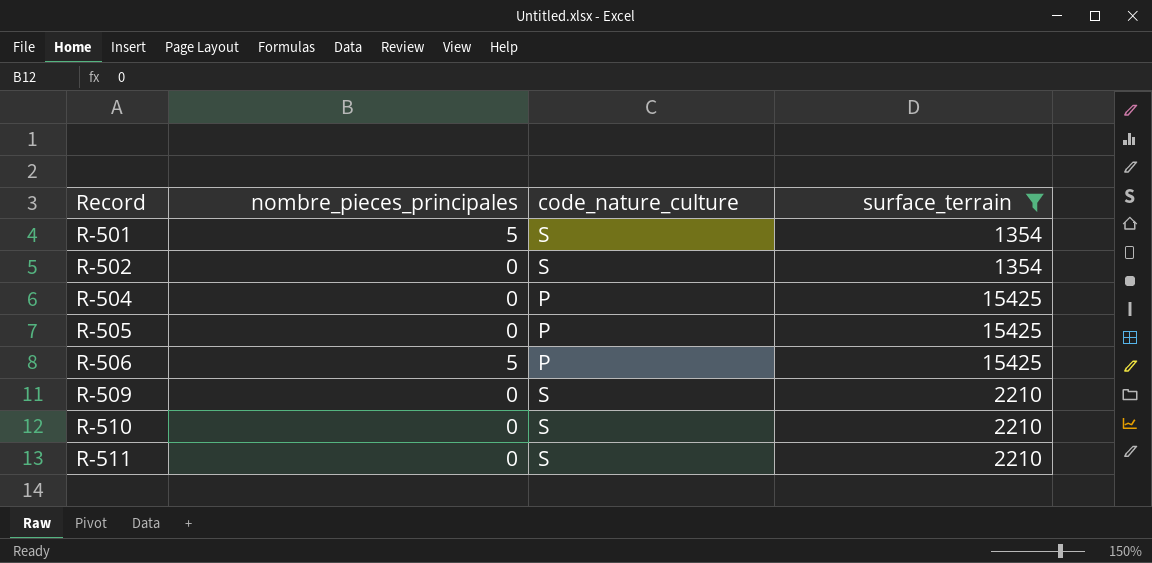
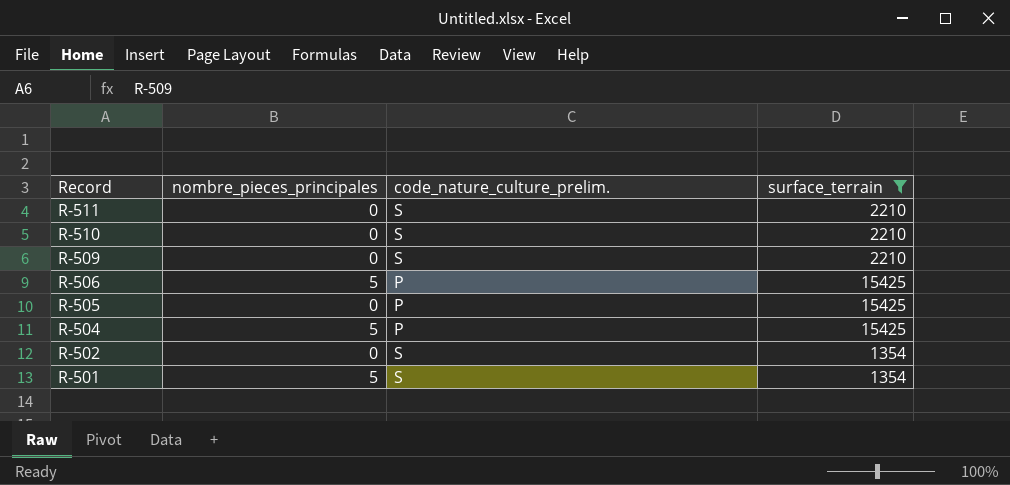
row order: Record ascending -> Record descending
column name: code_nature_culture -> code_nature_culture_prelim.
R-504 | nombre_pieces_principales: 0 -> 5

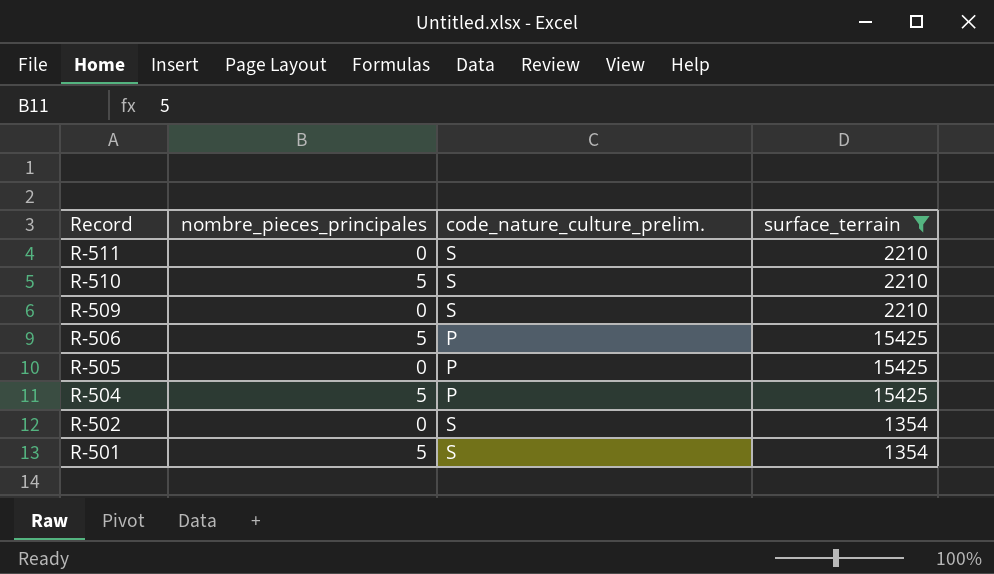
R-510 | nombre_pieces_principales: 0 -> 5

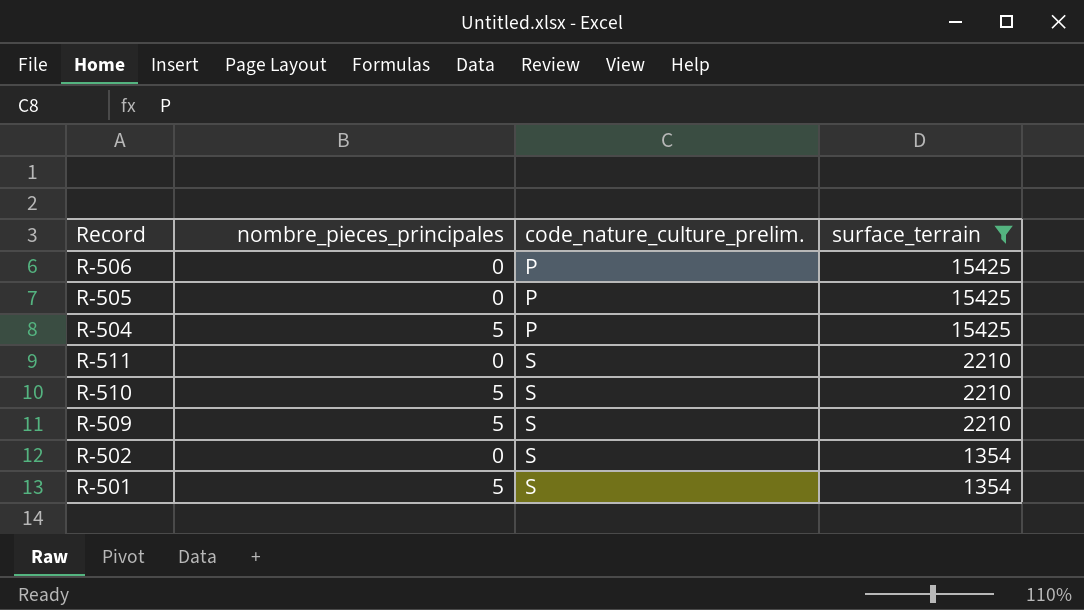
row order: Record descending -> code_nature_culture_prelim. ascending
R-506 | nombre_pieces_principales: 5 -> 0
R-509 | nombre_pieces_principales: 0 -> 5

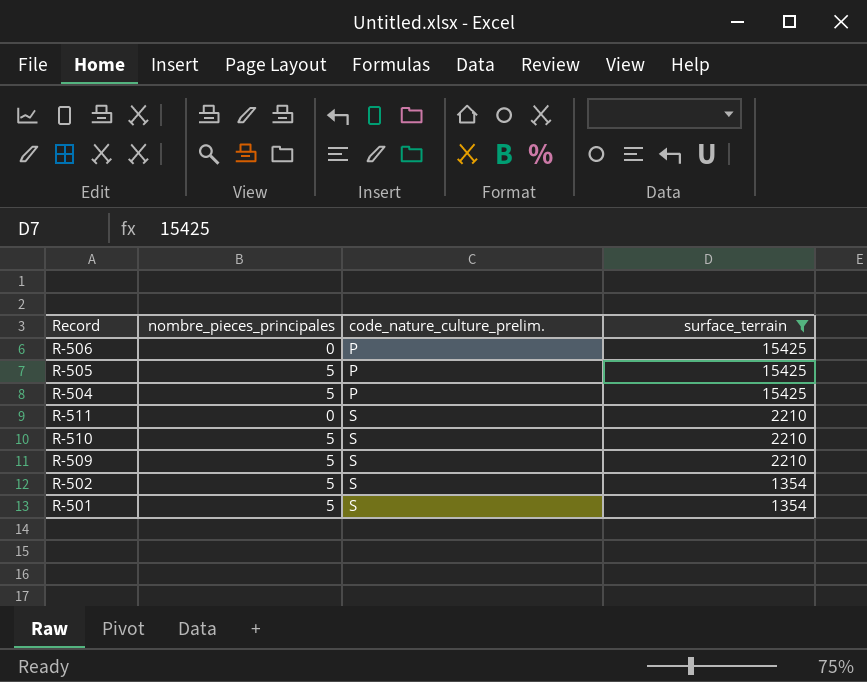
R-505 | nombre_pieces_principales: 0 -> 5
R-502 | nombre_pieces_principales: 0 -> 5

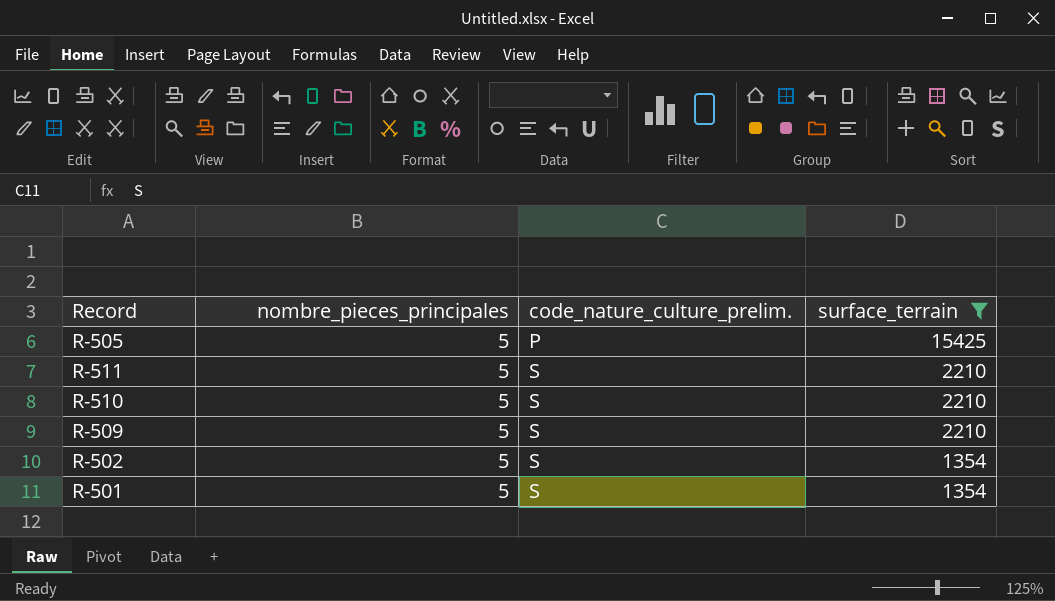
row R-506: 0 | P | 15425 -> none
row R-504: 5 | P | 15425 -> none
R-511 | nombre_pieces_principales: 0 -> 5

